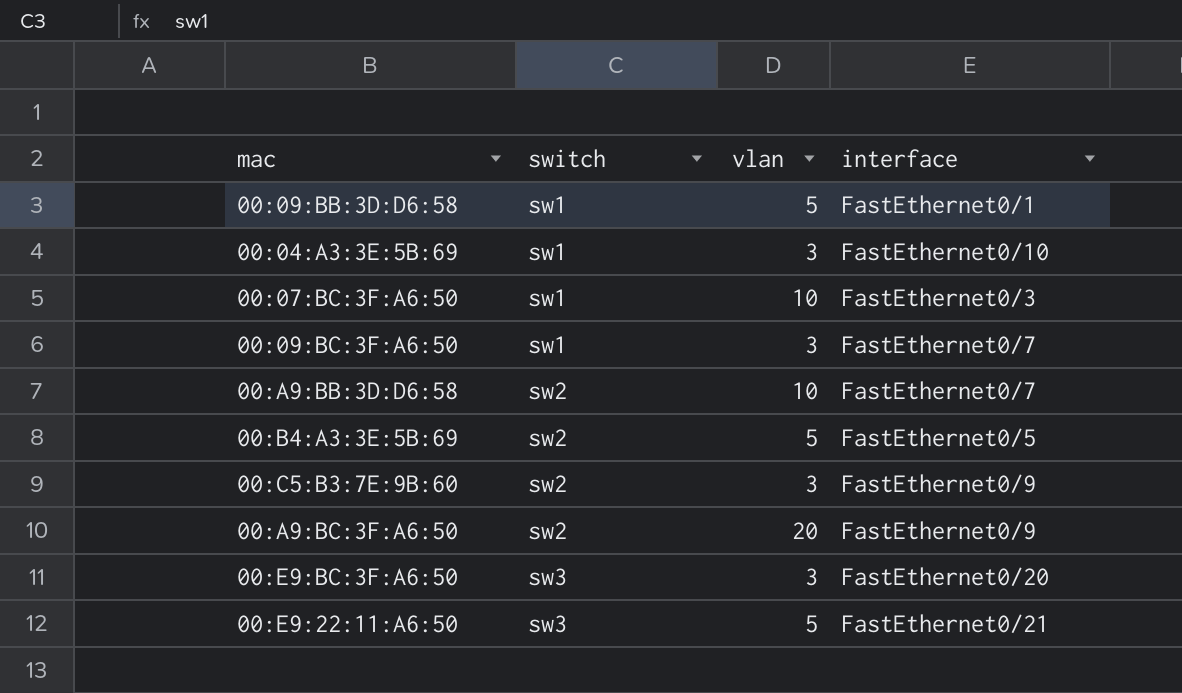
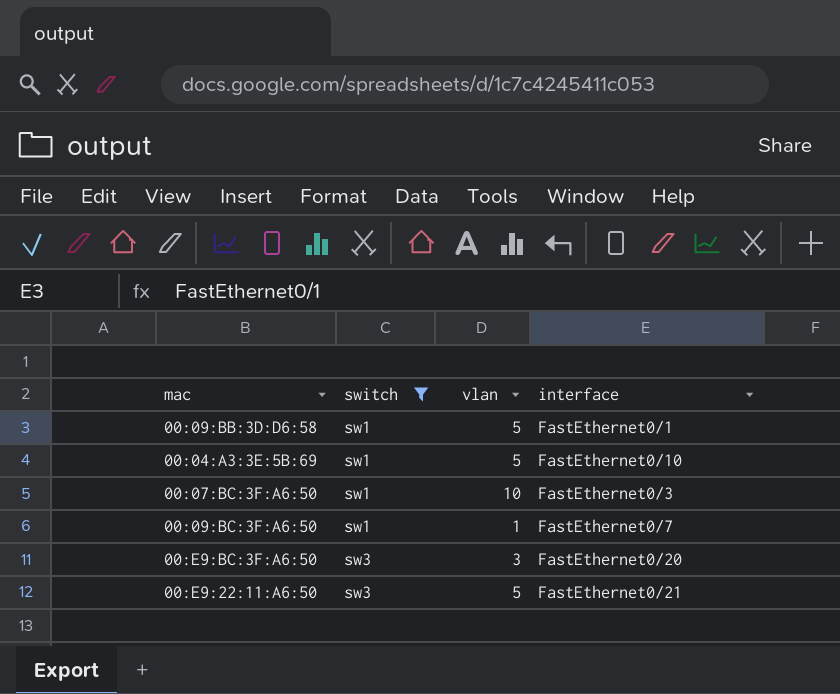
filter: none -> switch != sw2
00:04:A3:3E:5B:69 | vlan: 3 -> 5
00:09:BC:3F:A6:50 | vlan: 3 -> 1

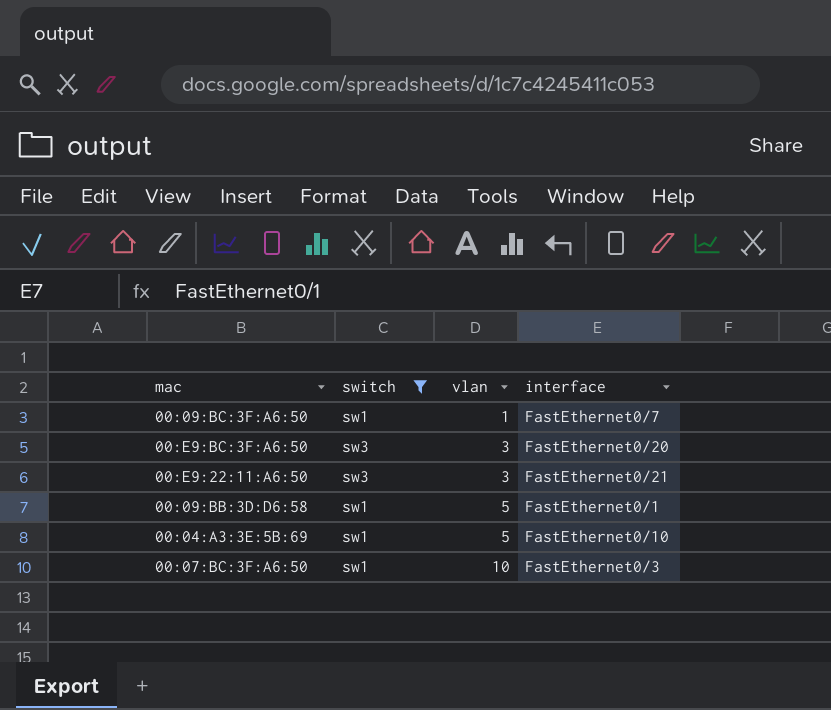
row order: switch ascending -> vlan ascending
00:E9:22:11:A6:50 | vlan: 5 -> 3

